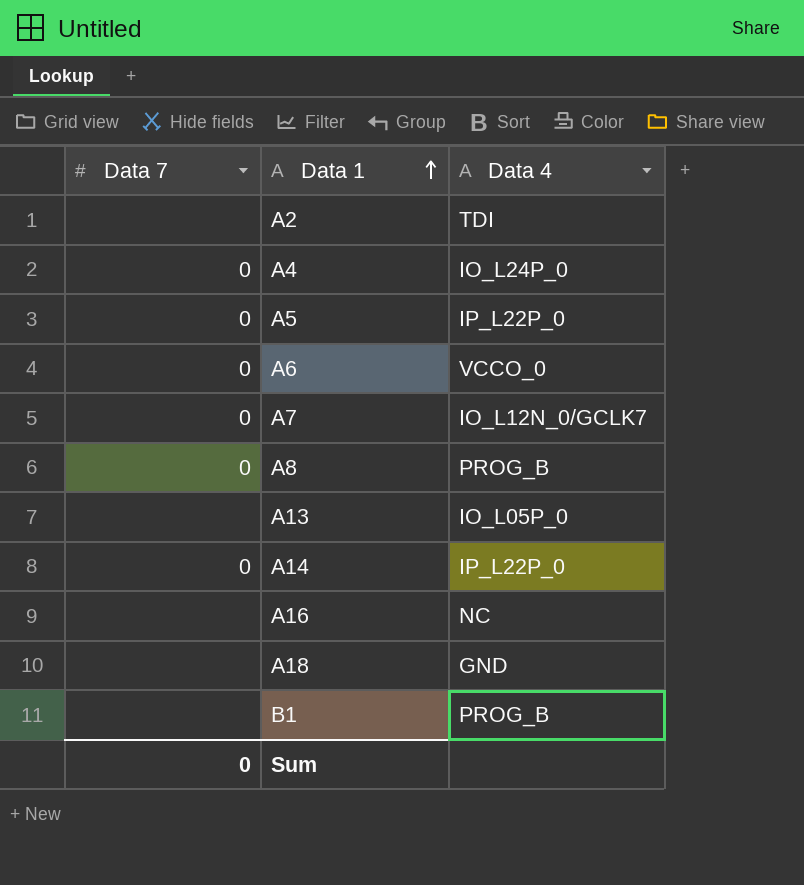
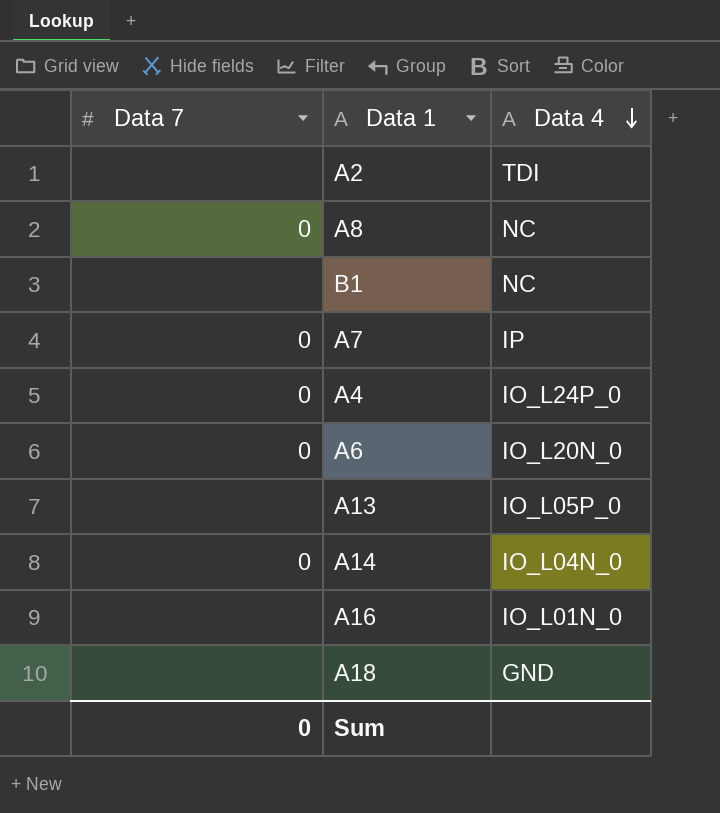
row order: Data 1 ascending -> Data 4 descending
row A5: 0 | IP_L22P_0 -> none
A8 | Data 4: PROG_B -> NC
B1 | Data 4: PROG_B -> NC
A7 | Data 4: IO_L12N_0/GCLK7 -> IP
A6 | Data 4: VCCO_0 -> IO_L20N_0
A14 | Data 4: IP_L22P_0 -> IO_L04N_0
A16 | Data 4: NC -> IO_L01N_0

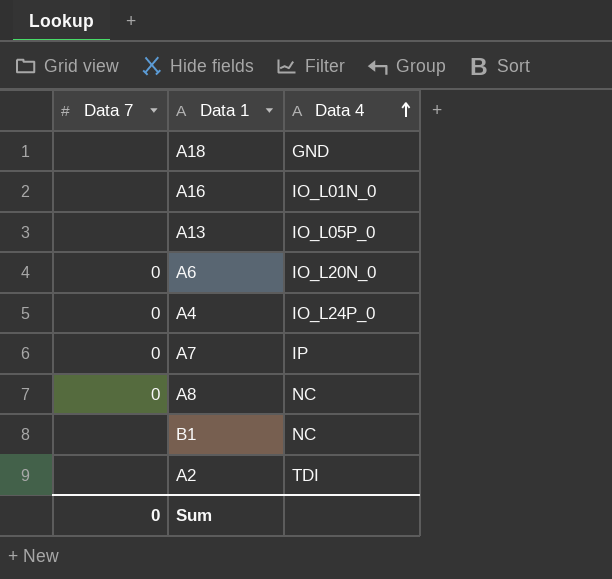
row order: Data 4 descending -> Data 4 ascending
row A14: 0 | IO_L04N_0 -> none

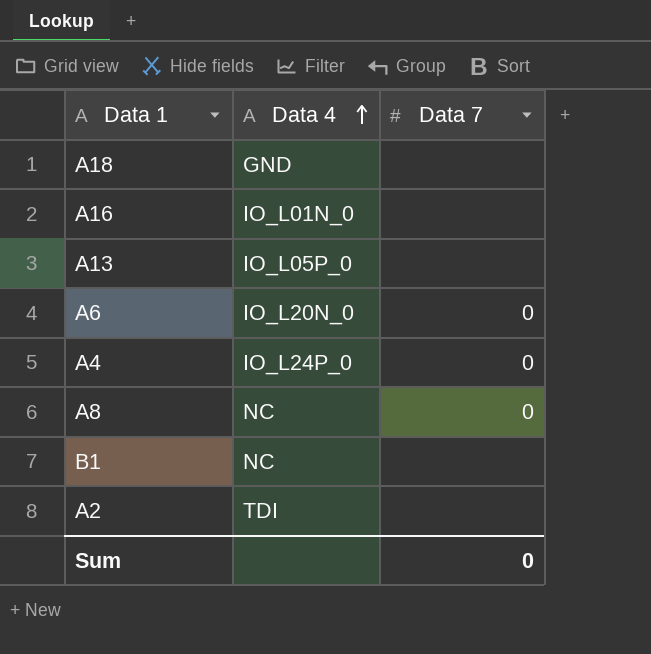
column Data 7 | position: 1 -> 3
row A7: 0 | IP -> none

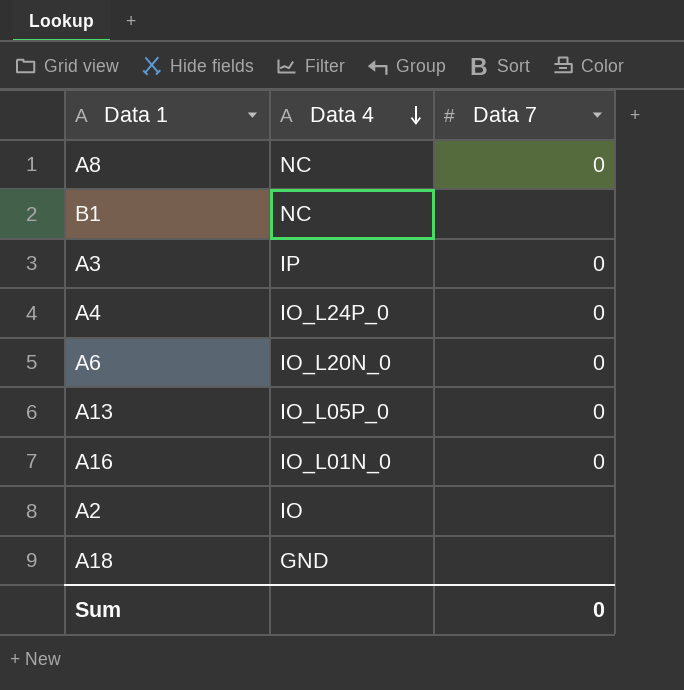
row order: Data 4 ascending -> Data 4 descending
row A3: none -> IP | 0
A13 | Data 7: none -> 0
A16 | Data 7: none -> 0
A2 | Data 4: TDI -> IO

